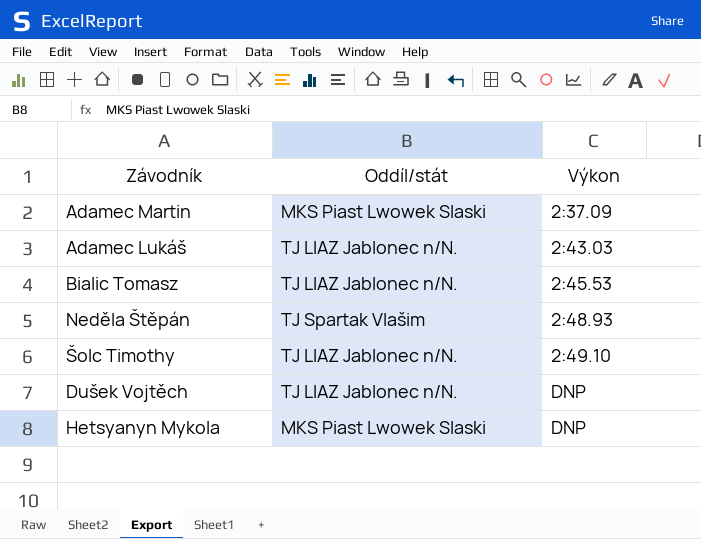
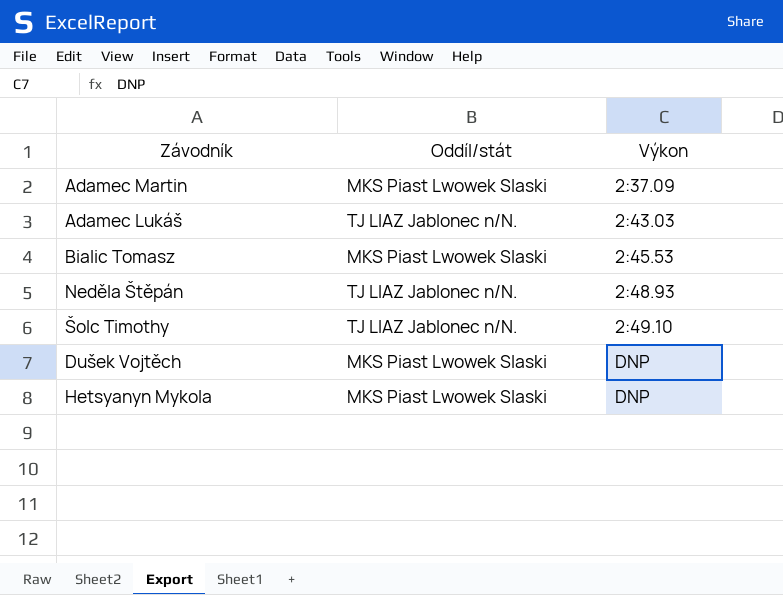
Bialic Tomasz | Oddíl/stát: TJ LIAZ Jablonec n/N. -> MKS Piast Lwowek Slaski
Neděla Štěpán | Oddíl/stát: TJ Spartak Vlašim -> TJ LIAZ Jablonec n/N.
Dušek Vojtěch | Oddíl/stát: TJ LIAZ Jablonec n/N. -> MKS Piast Lwowek Slaski

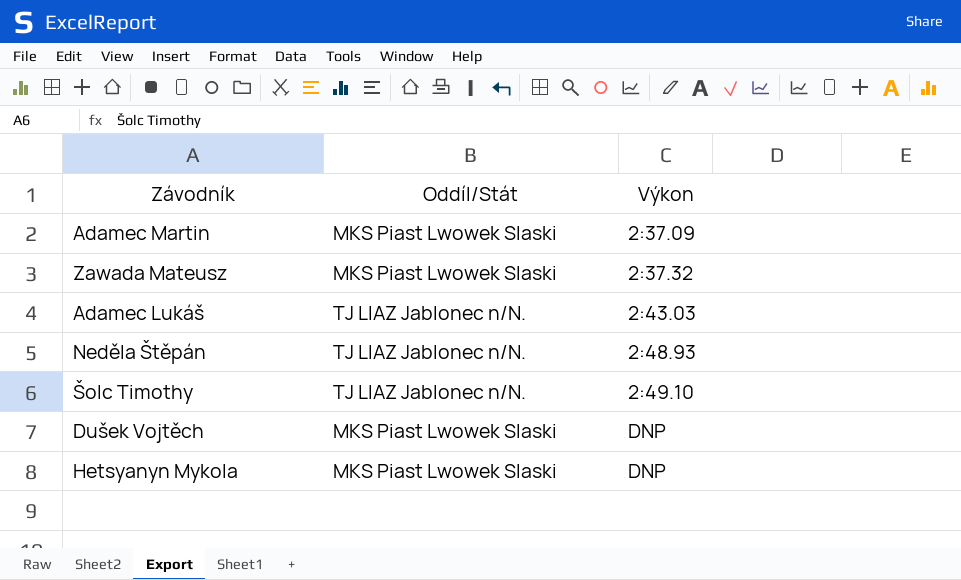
column name: Oddíl/stát -> Oddíl/Stát
row Bialic Tomasz: MKS Piast Lwowek Slaski | 2:45.53 -> none
row Zawada Mateusz: none -> MKS Piast Lwowek Slaski | 2:37.32

